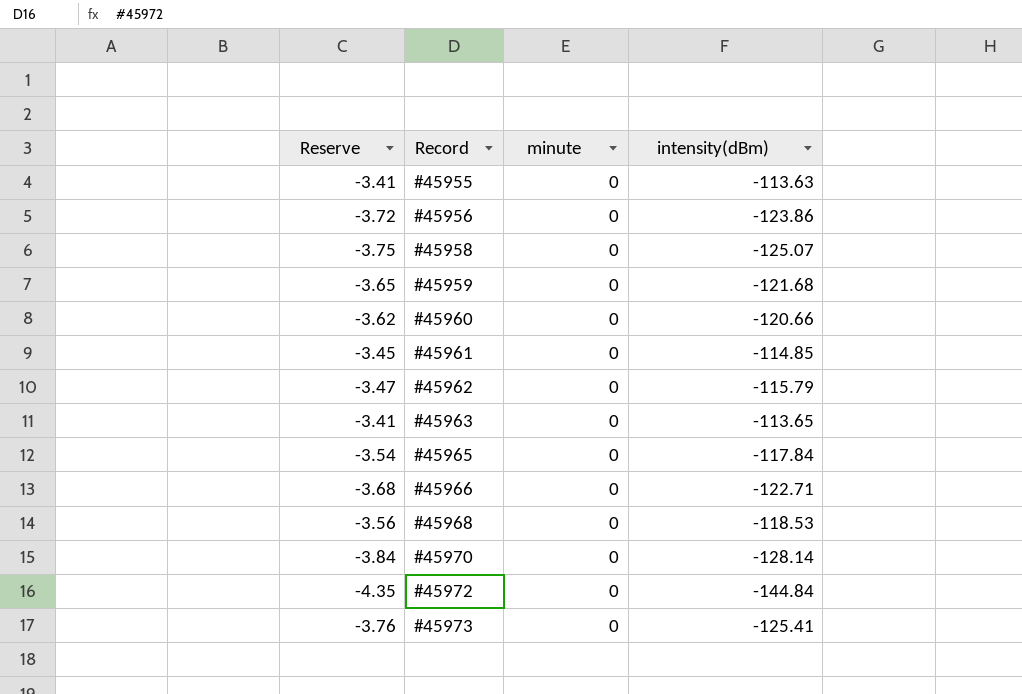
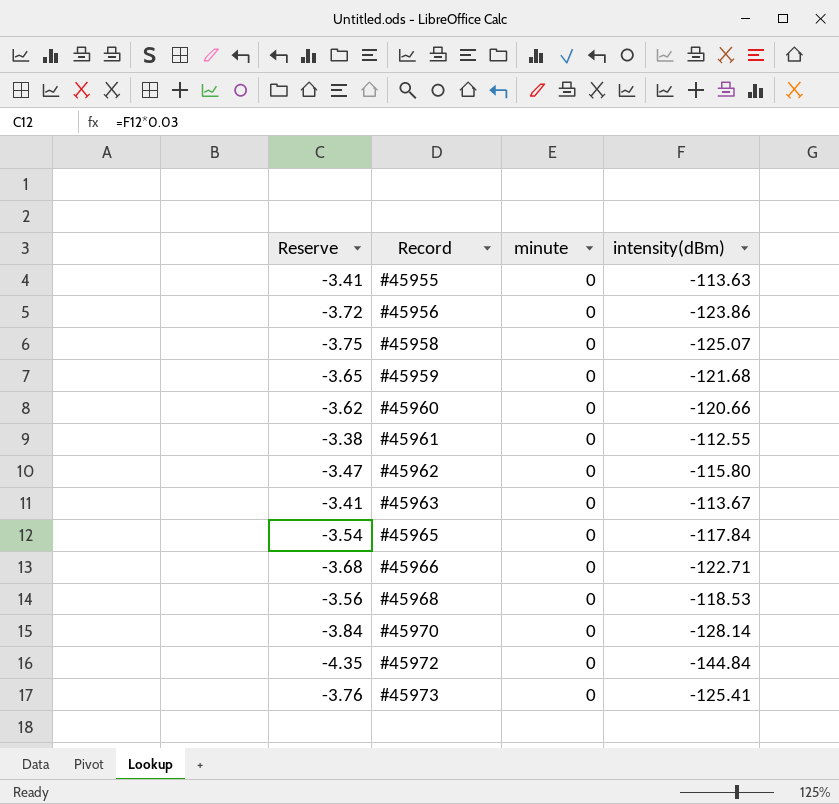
#45961 | Reserve: -3.45 -> -3.38
#45961 | intensity(dBm): -114.85 -> -112.55
#45962 | intensity(dBm): -115.79 -> -115.80
#45963 | intensity(dBm): -113.65 -> -113.67

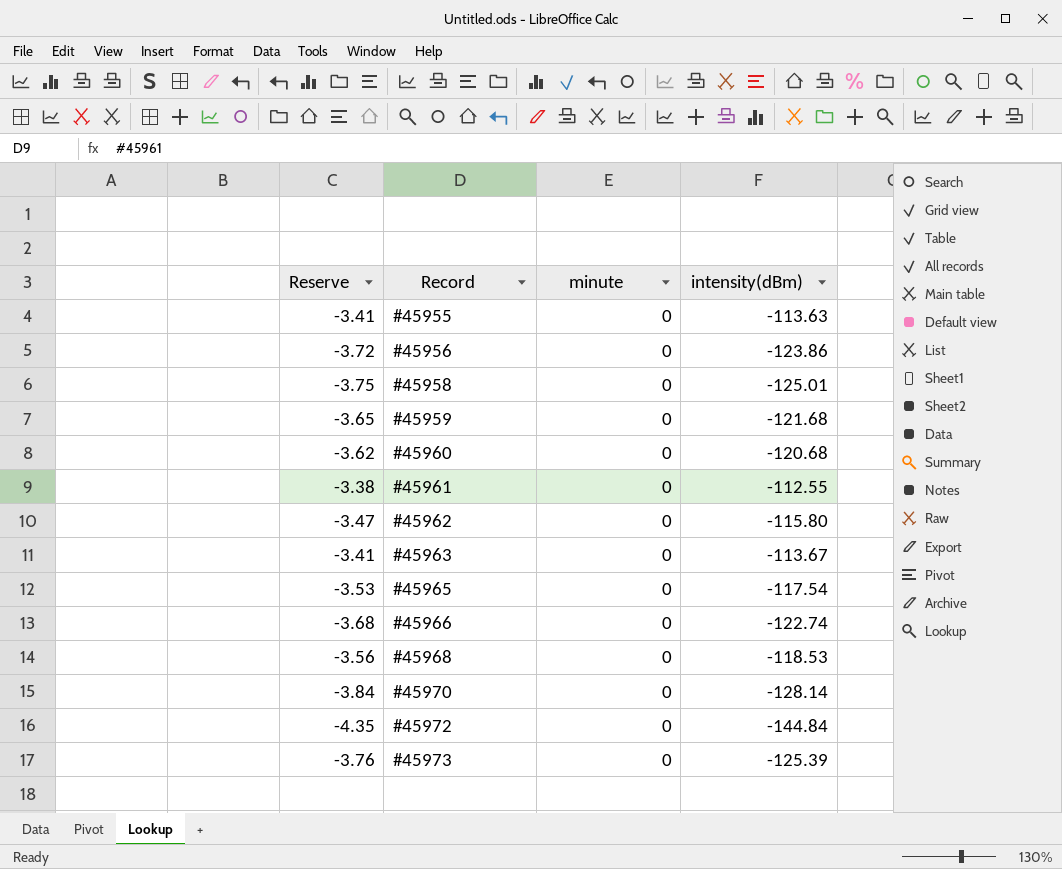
#45958 | intensity(dBm): -125.07 -> -125.01
#45960 | intensity(dBm): -120.66 -> -120.68
#45965 | Reserve: -3.54 -> -3.53
#45965 | intensity(dBm): -117.84 -> -117.54
#45966 | intensity(dBm): -122.71 -> -122.74
#45973 | intensity(dBm): -125.41 -> -125.39

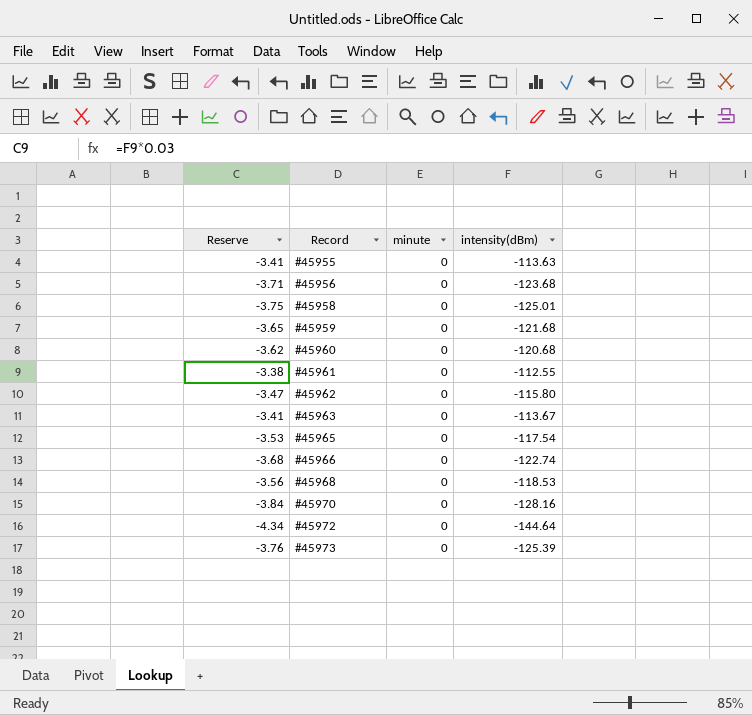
#45956 | Reserve: -3.72 -> -3.71
#45956 | intensity(dBm): -123.86 -> -123.68
#45970 | intensity(dBm): -128.14 -> -128.16
#45972 | Reserve: -4.35 -> -4.34
#45972 | intensity(dBm): -144.84 -> -144.64

